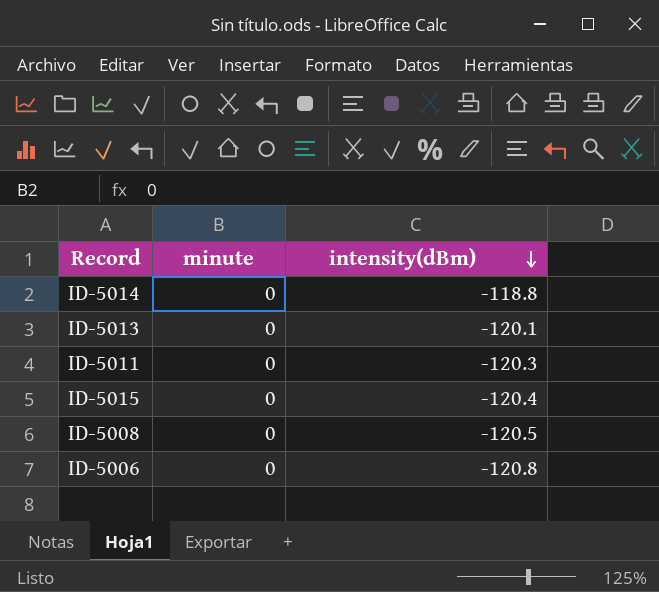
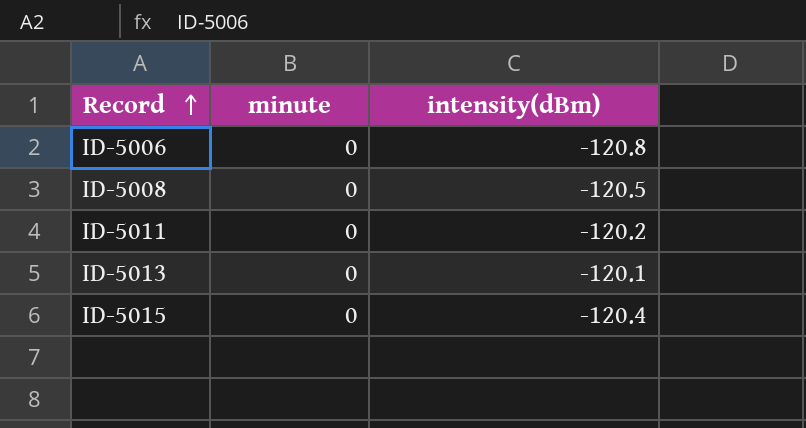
row order: intensity(dBm) descending -> Record ascending
row ID-5014: 0 | -118.8 -> none
ID-5011 | intensity(dBm): -120.3 -> -120.2

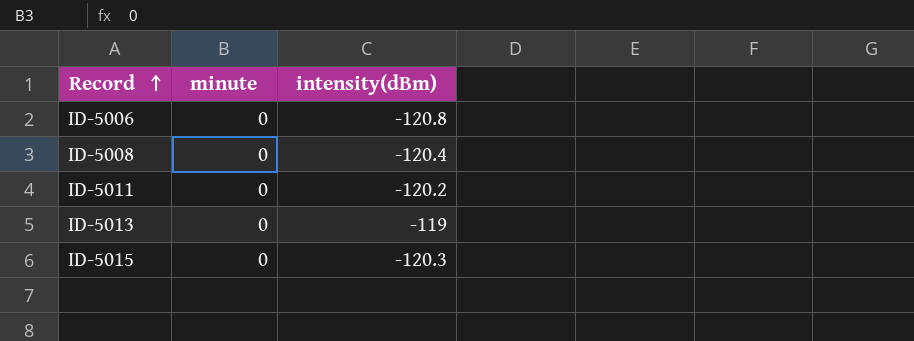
ID-5008 | intensity(dBm): -120.5 -> -120.4
ID-5013 | intensity(dBm): -120.1 -> -119
ID-5015 | intensity(dBm): -120.4 -> -120.3

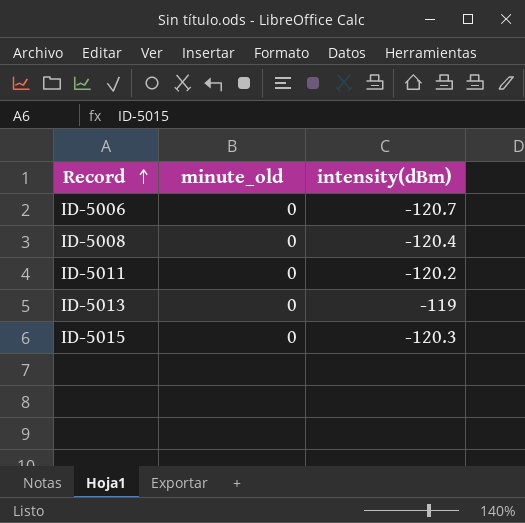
column name: minute -> minute_old
ID-5006 | intensity(dBm): -120.8 -> -120.7

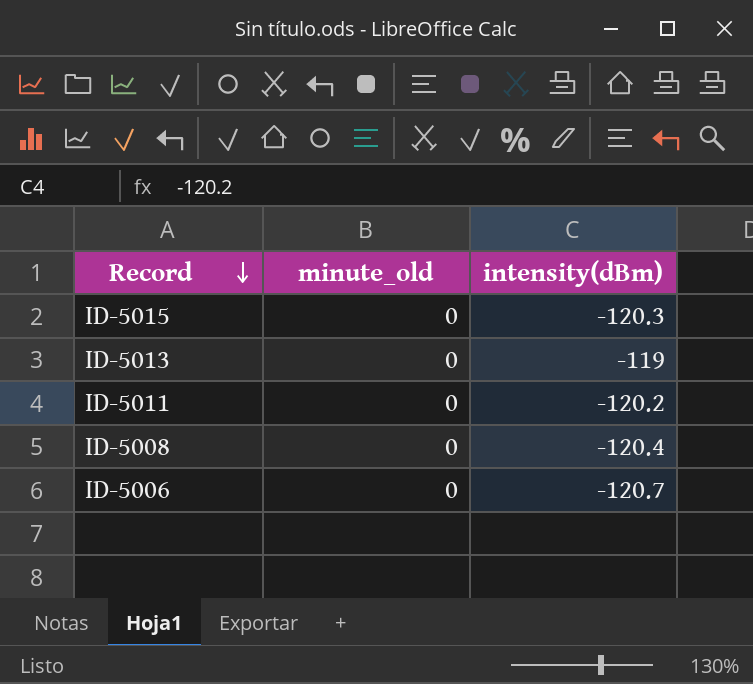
row order: Record ascending -> Record descending

